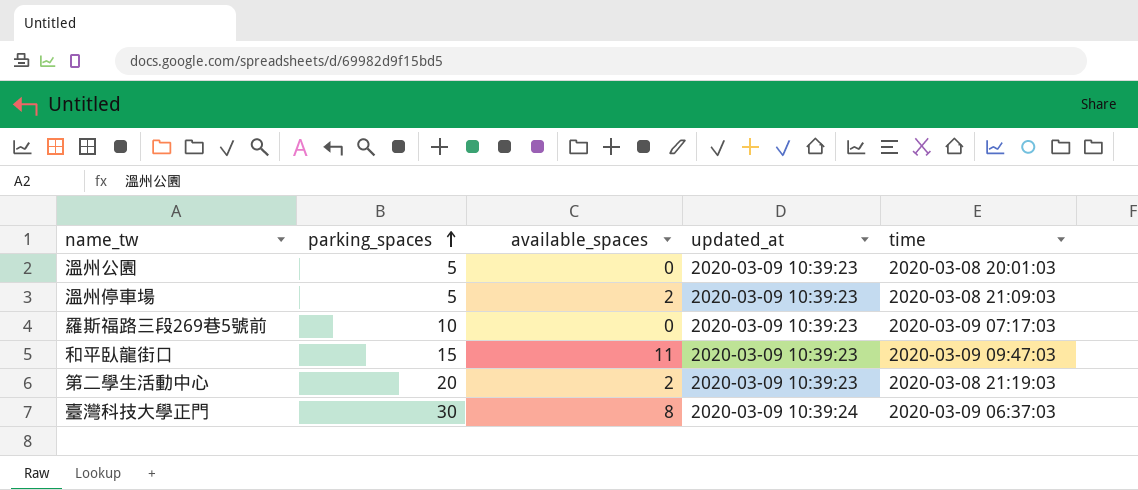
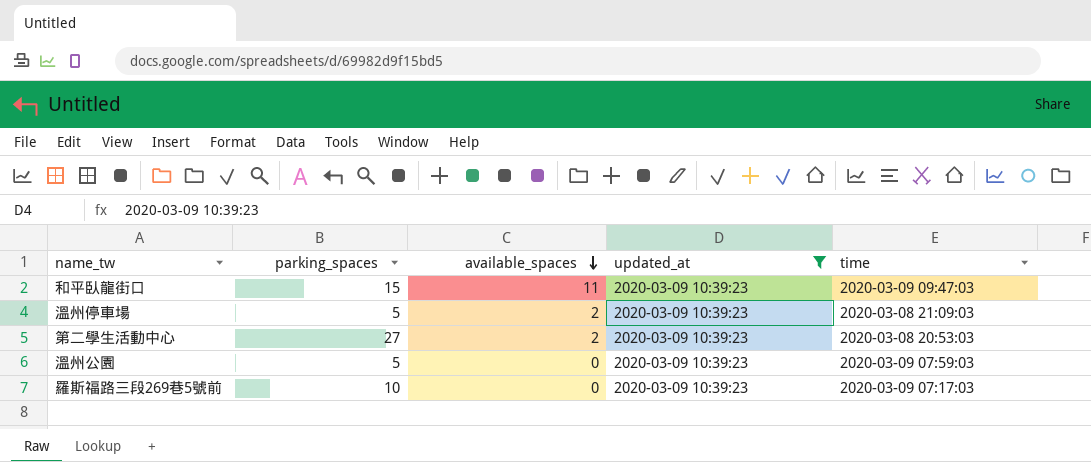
filter: none -> updated_at = 2020-03-09 10:39:23
row order: parking_spaces ascending -> available_spaces descending
第二學生活動中心 | parking_spaces: 20 -> 27
第二學生活動中心 | time: 2020-03-08 21:19:03 -> 2020-03-08 20:53:03
溫州公園 | time: 2020-03-08 20:01:03 -> 2020-03-09 07:59:03

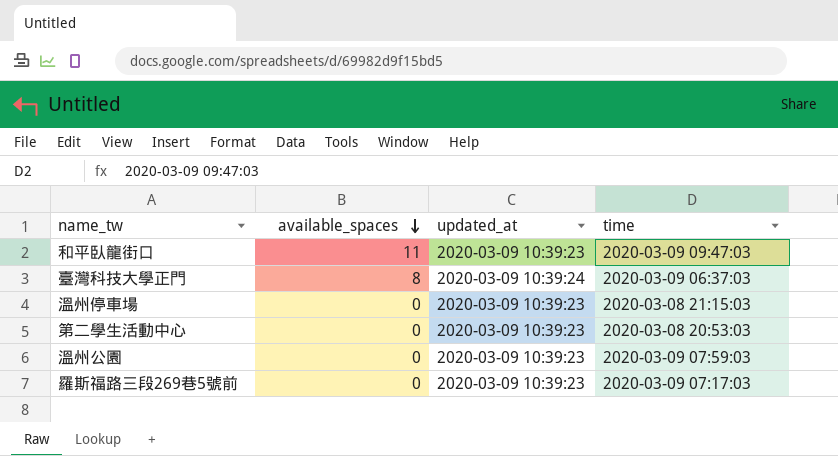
filter: updated_at = 2020-03-09 10:39:23 -> none
column parking_spaces | position: 2 -> none
溫州停車場 | available_spaces: 2 -> 0
溫州停車場 | time: 2020-03-08 21:09:03 -> 2020-03-08 21:15:03
第二學生活動中心 | available_spaces: 2 -> 0

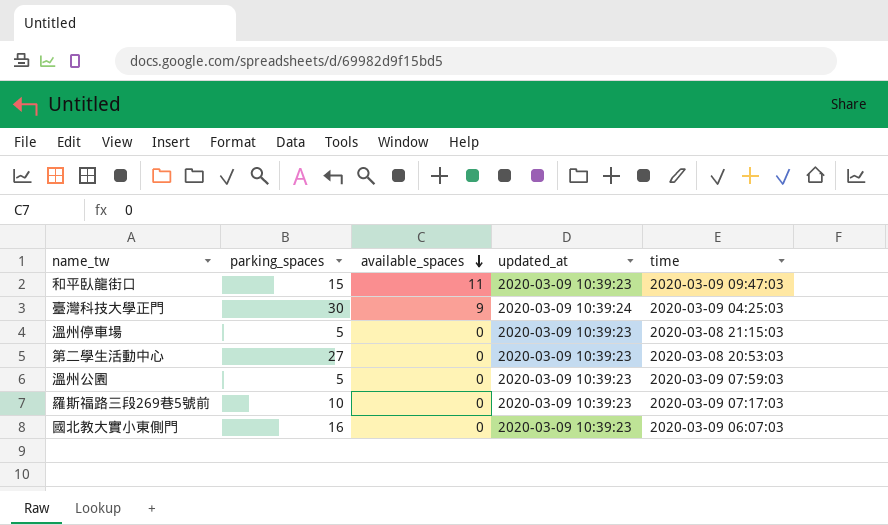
column parking_spaces | position: none -> 2
臺灣科技大學正門 | available_spaces: 8 -> 9
臺灣科技大學正門 | time: 2020-03-09 06:37:03 -> 2020-03-09 04:25:03
row 國北教大實小東側門: none -> 16 | 0 | 2020-03-09 10:39:23 | 2020-03-09 06:07:03

